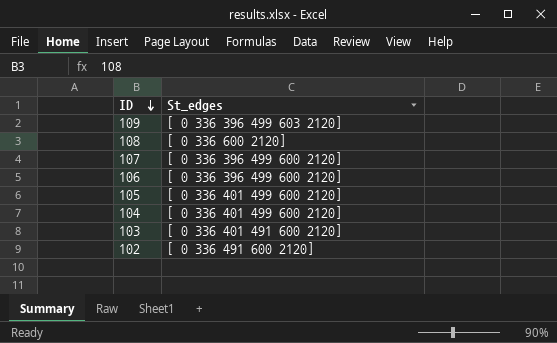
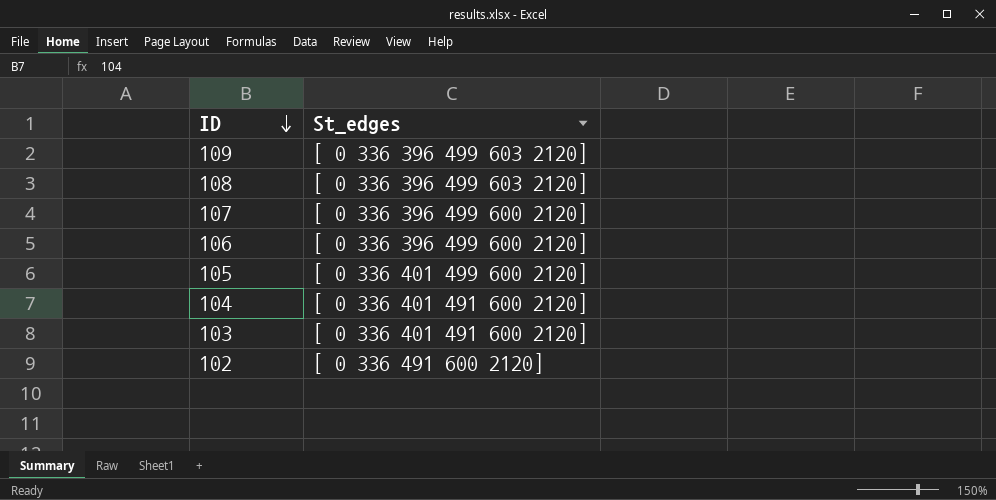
108 | St_edges: [ 0 336 600 2120] -> [ 0 336 396 499 603 2120]
104 | St_edges: [ 0 336 401 499 600 2120] -> [ 0 336 401 491 600 2120]

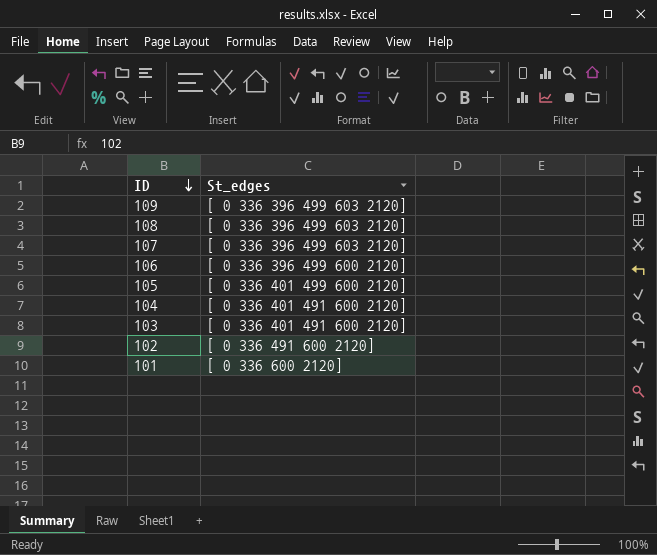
107 | St_edges: [ 0 336 396 499 600 2120] -> [ 0 336 396 499 603 2120]
row 101: none -> [ 0 336 600 2120]

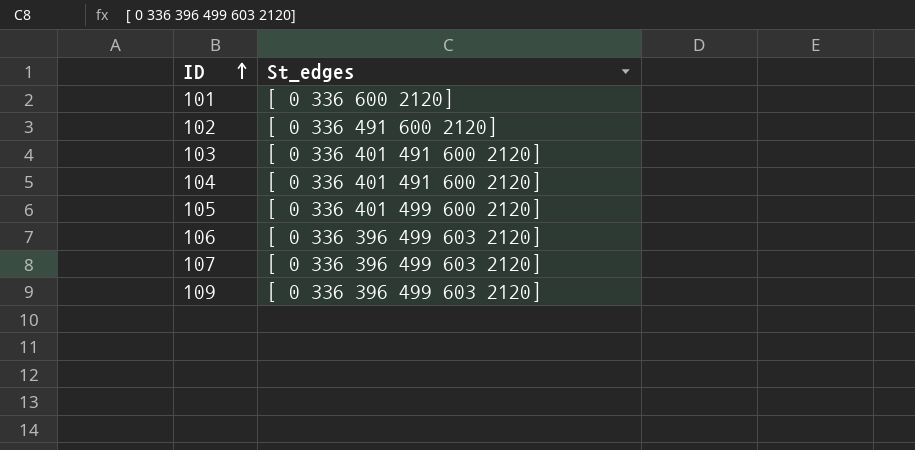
row order: ID descending -> ID ascending
row 108: [ 0 336 396 499 603 2120] -> none
106 | St_edges: [ 0 336 396 499 600 2120] -> [ 0 336 396 499 603 2120]

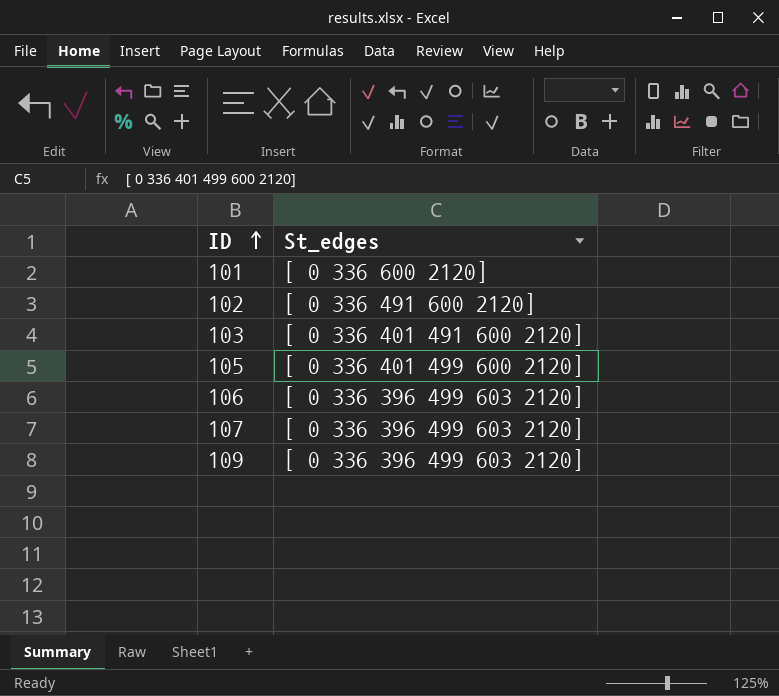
row 104: [ 0 336 401 491 600 2120] -> none

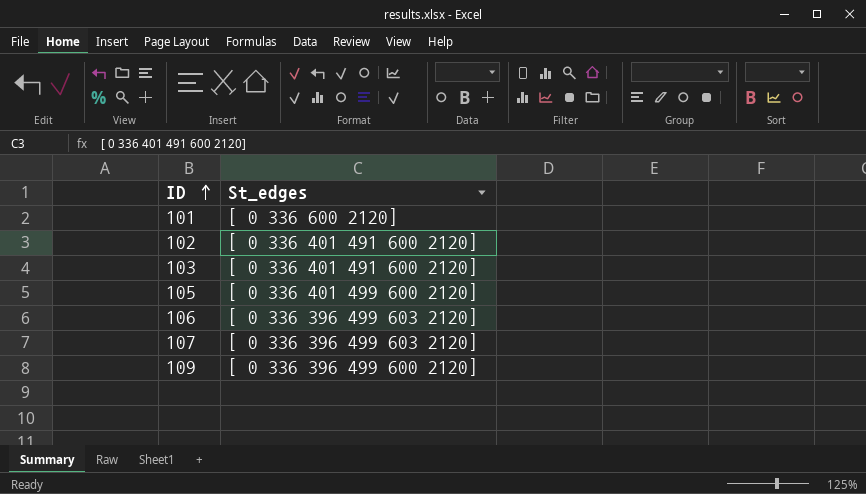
102 | St_edges: [ 0 336 491 600 2120] -> [ 0 336 401 491 600 2120]
109 | St_edges: [ 0 336 396 499 603 2120] -> [ 0 336 396 499 600 2120]

